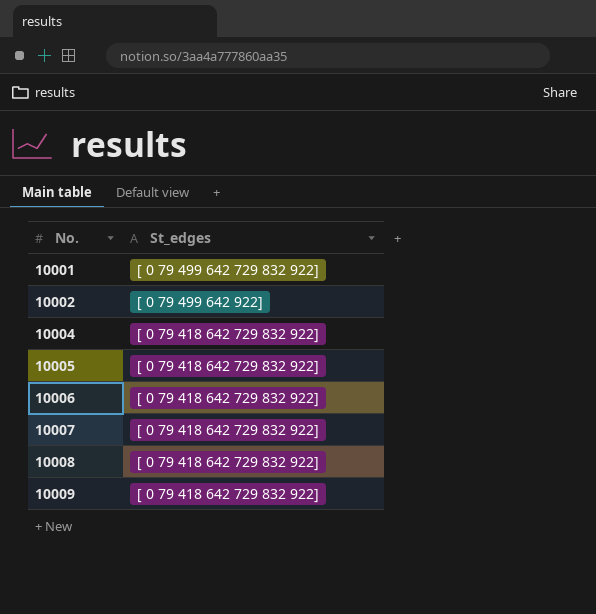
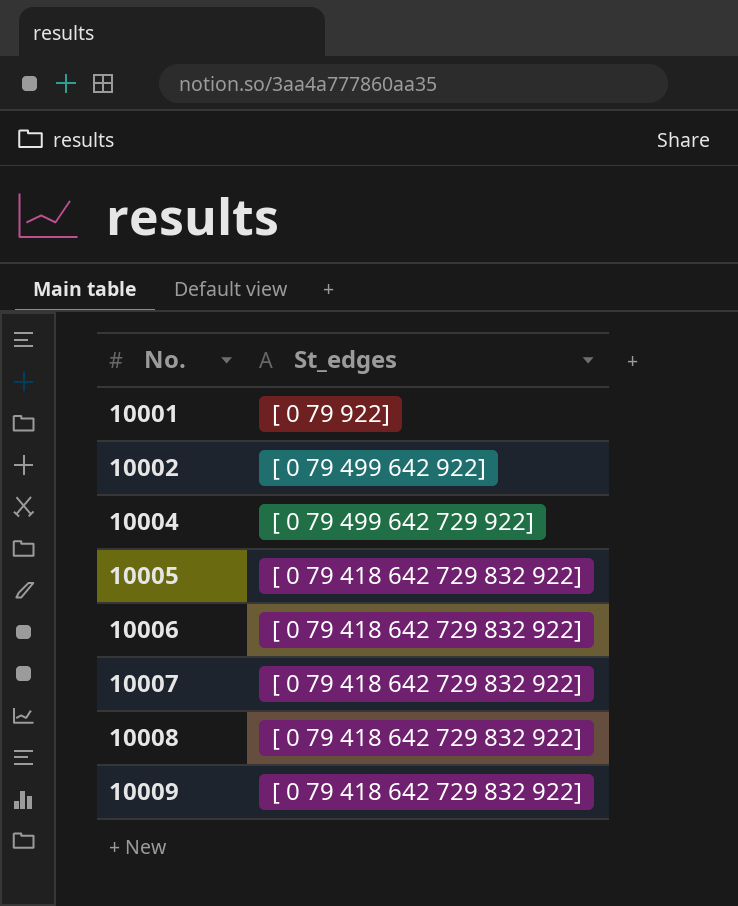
10001 | St_edges: [ 0 79 499 642 729 832 922] -> [ 0 79 922]
10004 | St_edges: [ 0 79 418 642 729 832 922] -> [ 0 79 499 642 729 922]

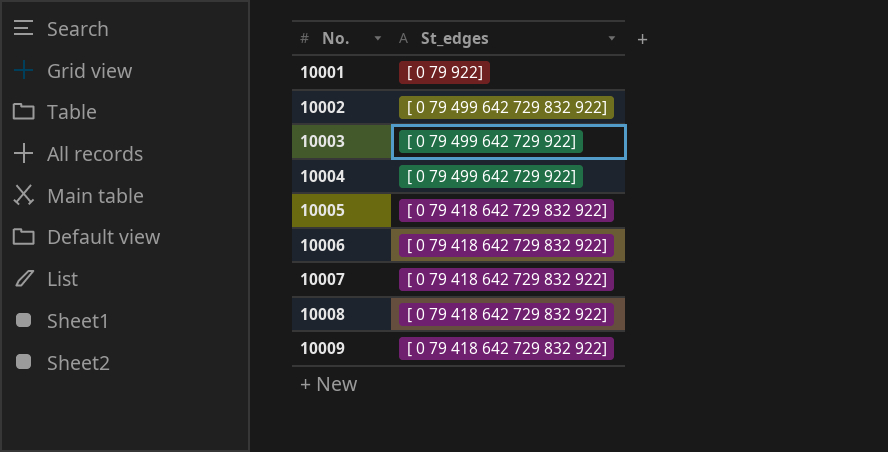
10002 | St_edges: [ 0 79 499 642 922] -> [ 0 79 499 642 729 832 922]
row 10003: none -> [ 0 79 499 642 729 922]

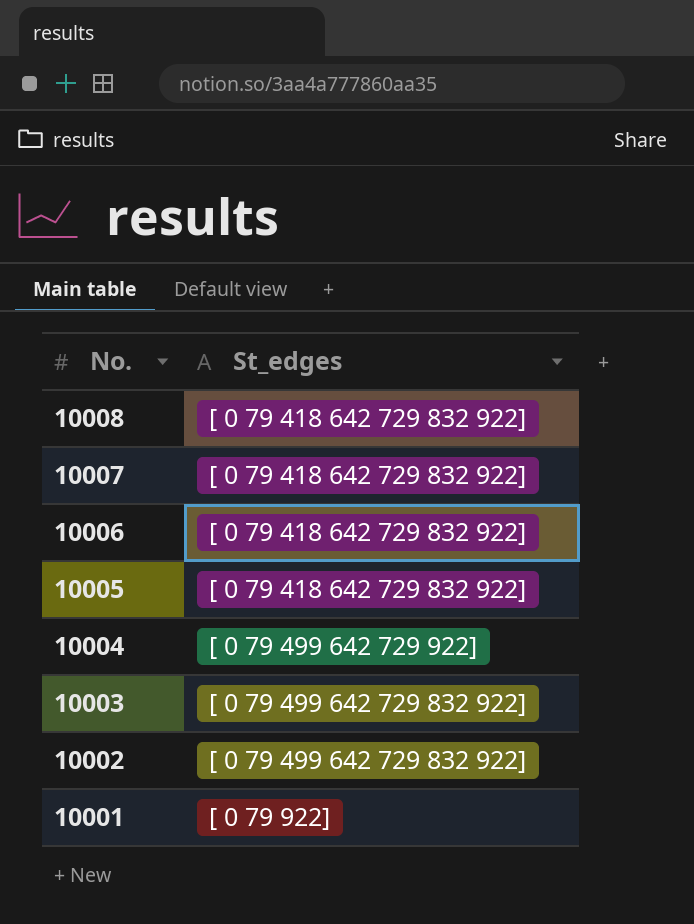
row order: No. ascending -> No. descending
row 10009: [ 0 79 418 642 729 832 922] -> none
10003 | St_edges: [ 0 79 499 642 729 922] -> [ 0 79 499 642 729 832 922]

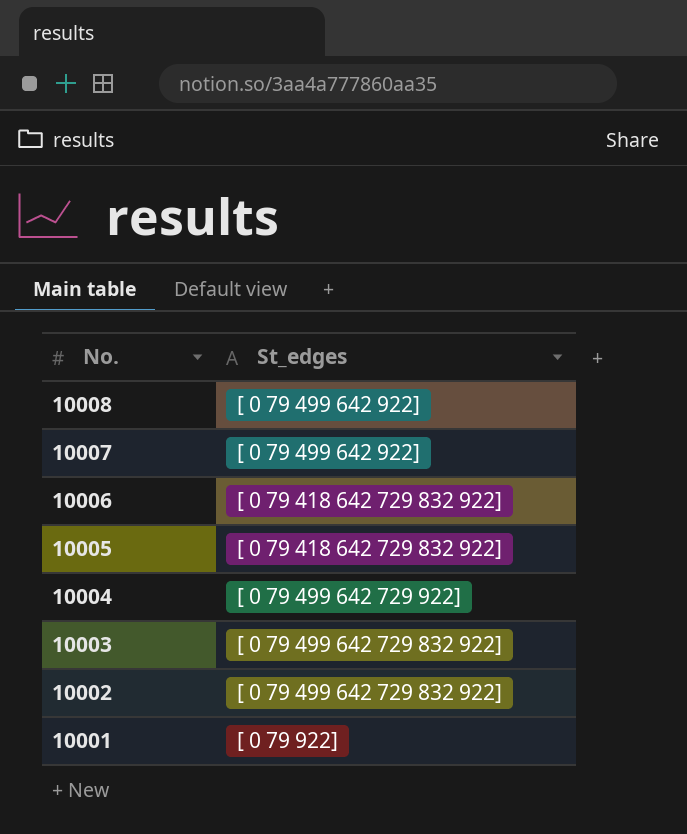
10008 | St_edges: [ 0 79 418 642 729 832 922] -> [ 0 79 499 642 922]
10007 | St_edges: [ 0 79 418 642 729 832 922] -> [ 0 79 499 642 922]

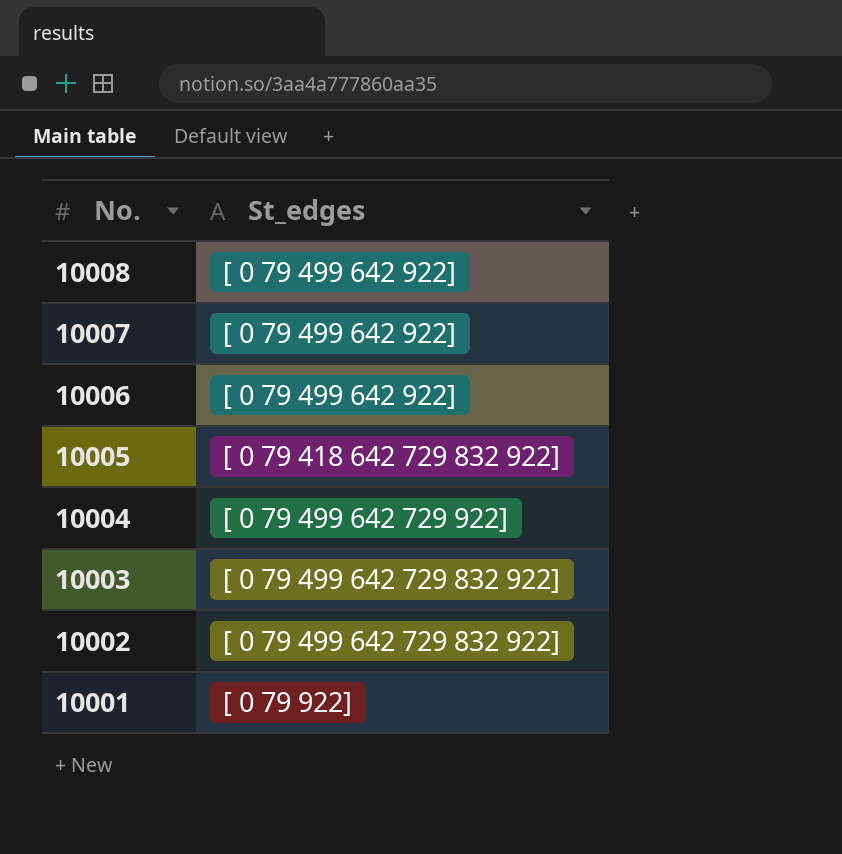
10006 | St_edges: [ 0 79 418 642 729 832 922] -> [ 0 79 499 642 922]

